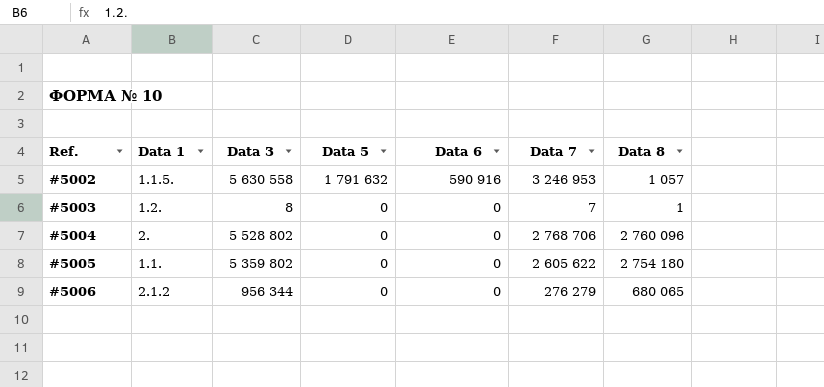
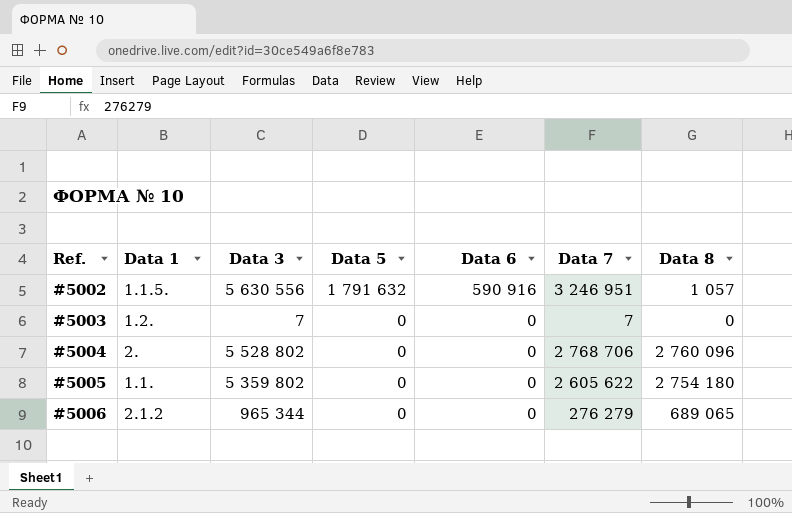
#5002 | Data 3: 5 630 558 -> 5 630 556
#5002 | Data 7: 3 246 953 -> 3 246 951
#5003 | Data 3: 8 -> 7
#5003 | Data 8: 1 -> 0
#5006 | Data 3: 956 344 -> 965 344
#5006 | Data 8: 680 065 -> 689 065

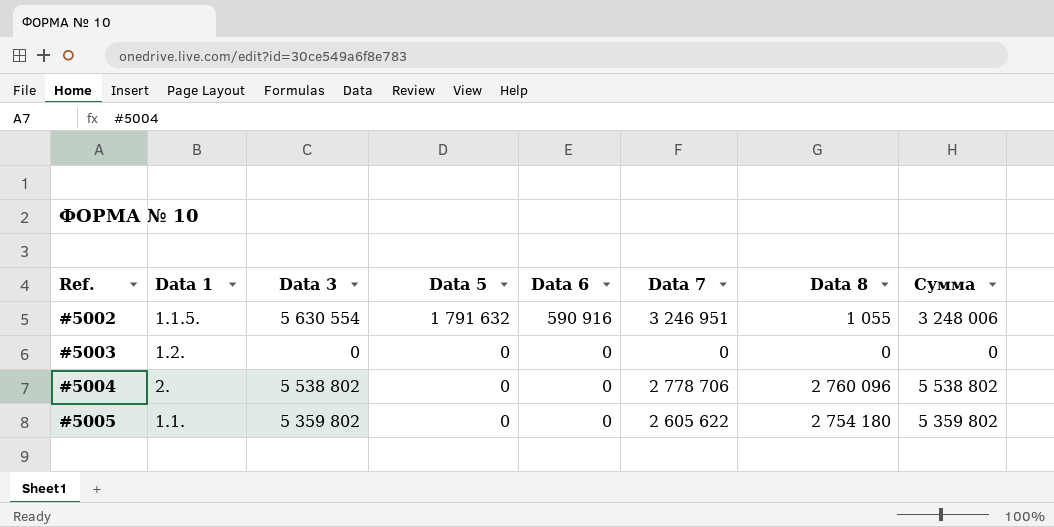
column Сумма | formula: none -> [Data 7] + [Data 8]
row #5006: 2.1.2 | 965 344 | 0 | 0 | 276 279 | 689 065 -> none
#5002 | Data 3: 5 630 556 -> 5 630 554
#5002 | Data 8: 1 057 -> 1 055
#5003 | Data 3: 7 -> 0
#5003 | Data 7: 7 -> 0
#5004 | Data 3: 5 528 802 -> 5 538 802
#5004 | Data 7: 2 768 706 -> 2 778 706

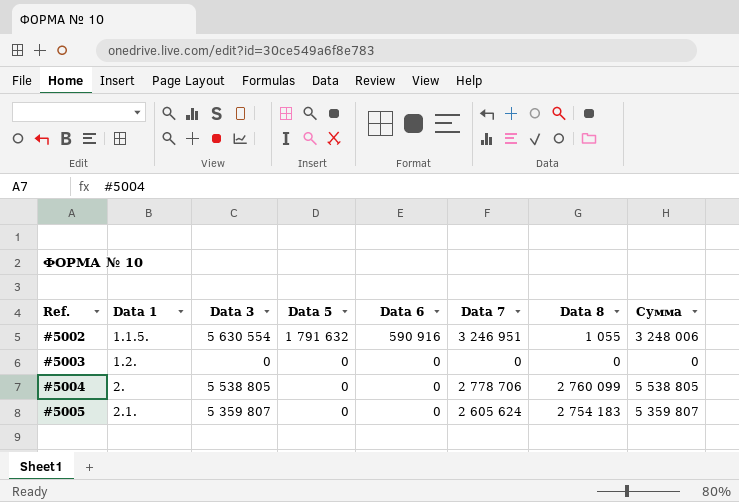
#5004 | Data 3: 5 538 802 -> 5 538 805
#5004 | Data 8: 2 760 096 -> 2 760 099
#5004 | Сумма: 5 538 802 -> 5 538 805
#5005 | Data 1: 1.1. -> 2.1.
#5005 | Data 3: 5 359 802 -> 5 359 807
#5005 | Data 7: 2 605 622 -> 2 605 624
#5005 | Data 8: 2 754 180 -> 2 754 183
#5005 | Сумма: 5 359 802 -> 5 359 807

